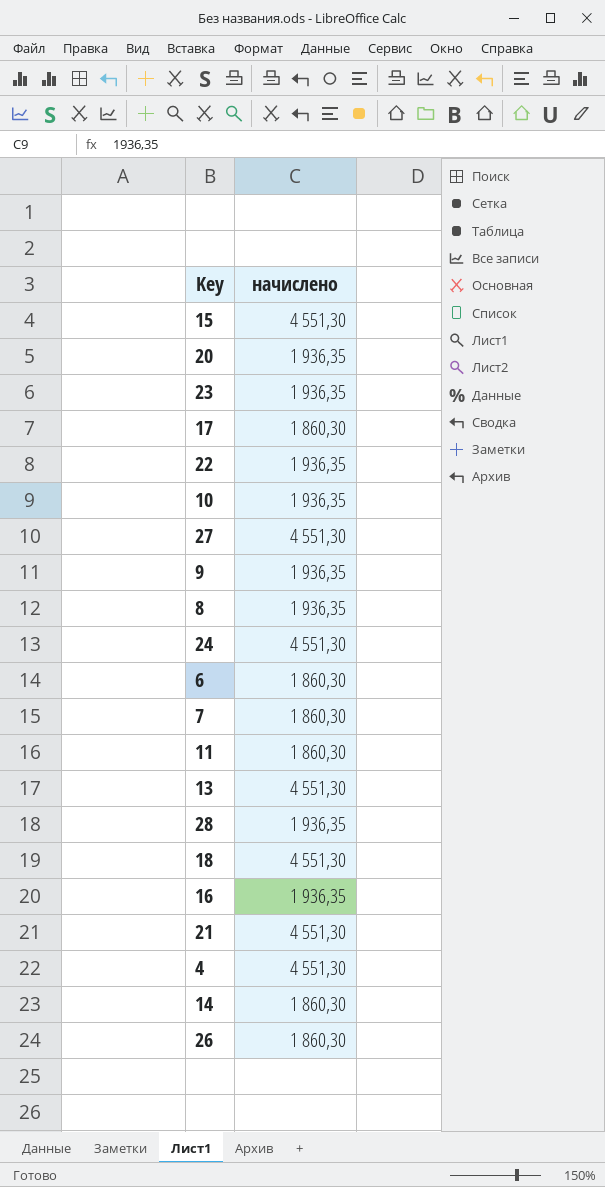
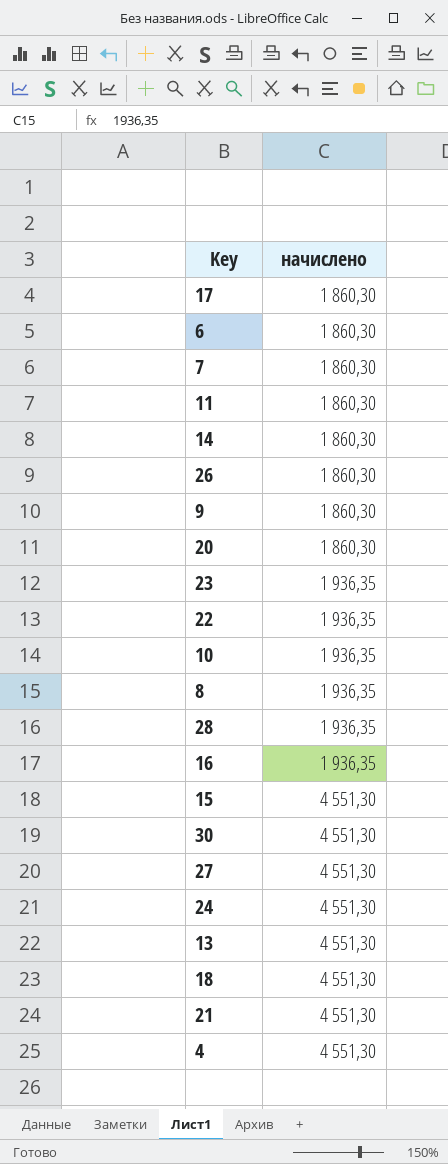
row order: none -> начислено ascending
9 | начислено: 1 936,35 -> 1 860,30
20 | начислено: 1 936,35 -> 1 860,30
row 30: none -> 4 551,30

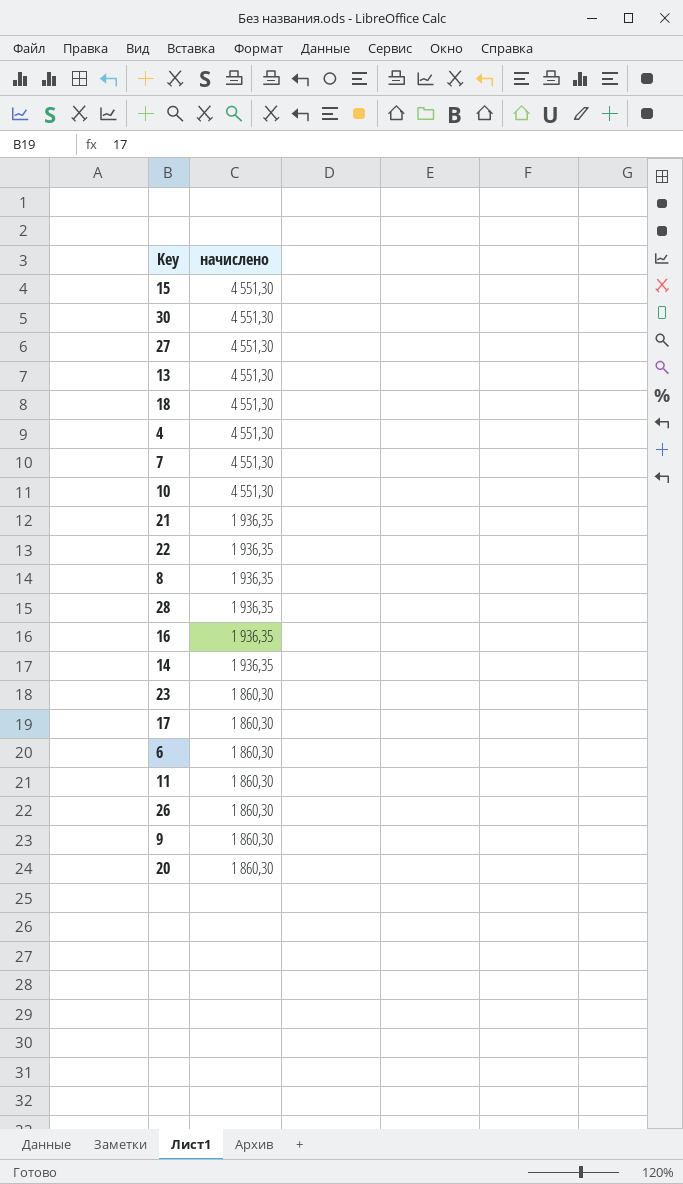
row order: начислено ascending -> начислено descending
row 24: 4 551,30 -> none
7 | начислено: 1 860,30 -> 4 551,30
10 | начислено: 1 936,35 -> 4 551,30
21 | начислено: 4 551,30 -> 1 936,35
14 | начислено: 1 860,30 -> 1 936,35
23 | начислено: 1 936,35 -> 1 860,30

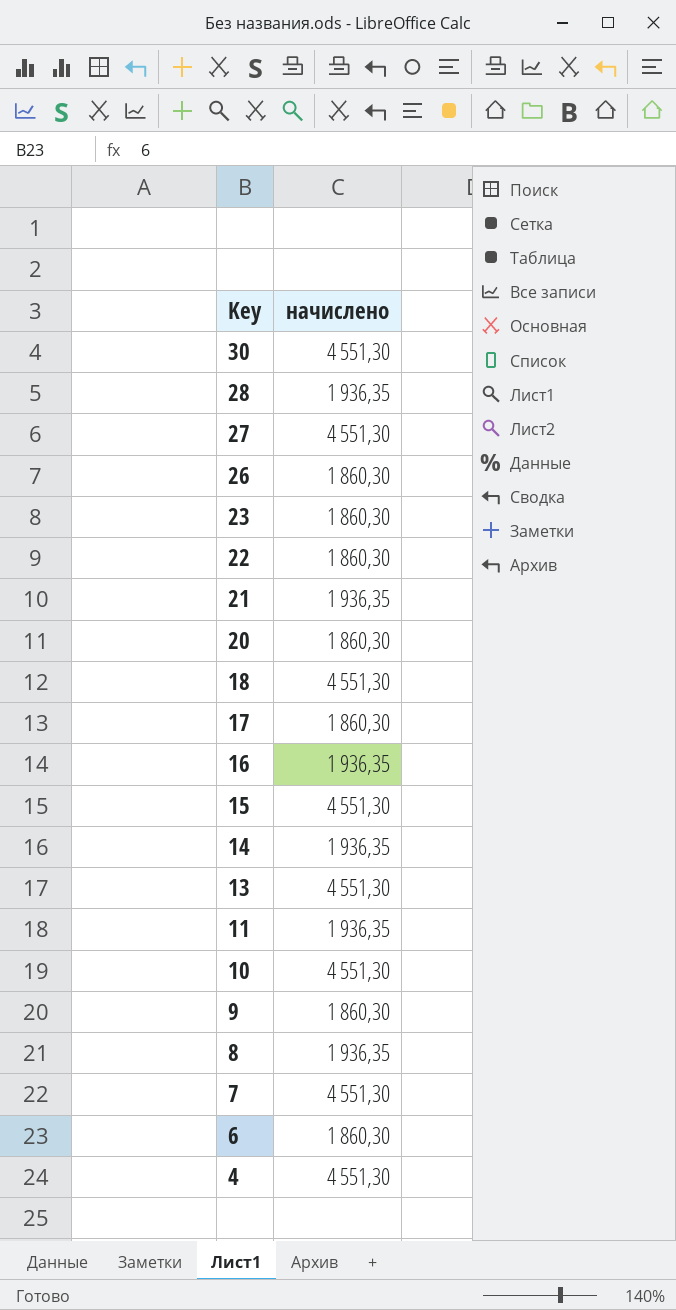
row order: начислено descending -> Key descending
22 | начислено: 1 936,35 -> 1 860,30
11 | начислено: 1 860,30 -> 1 936,35

